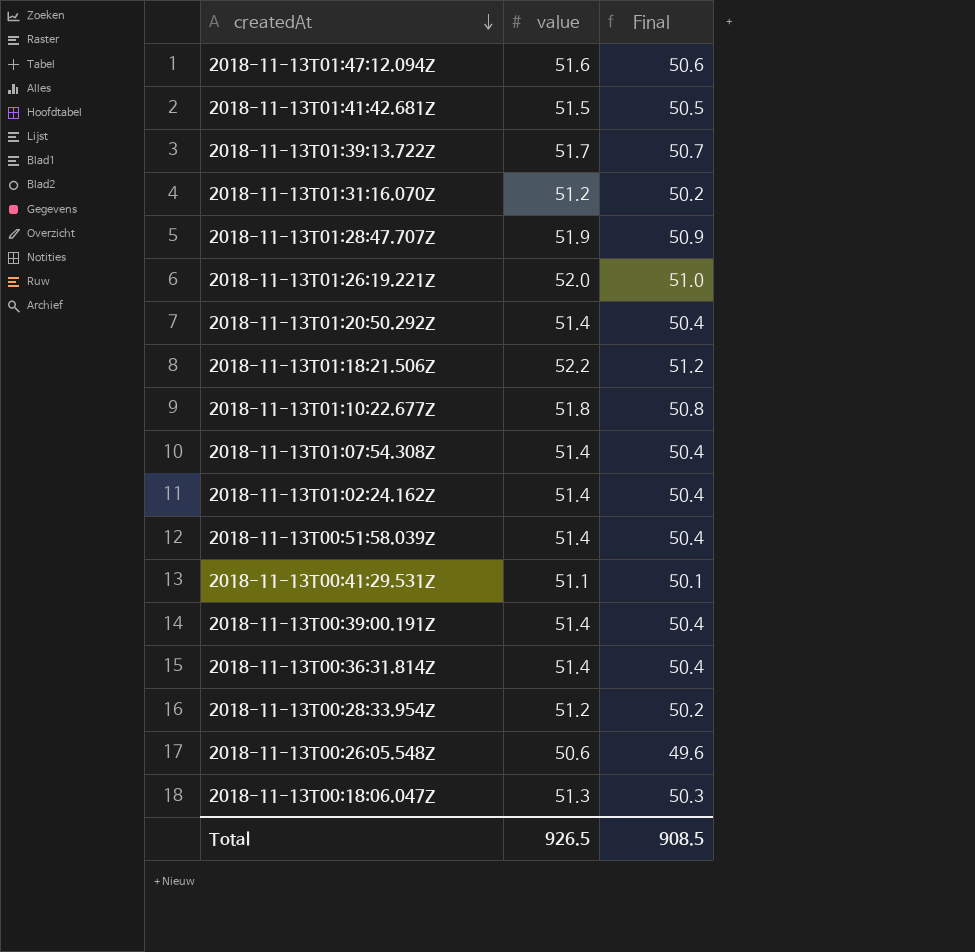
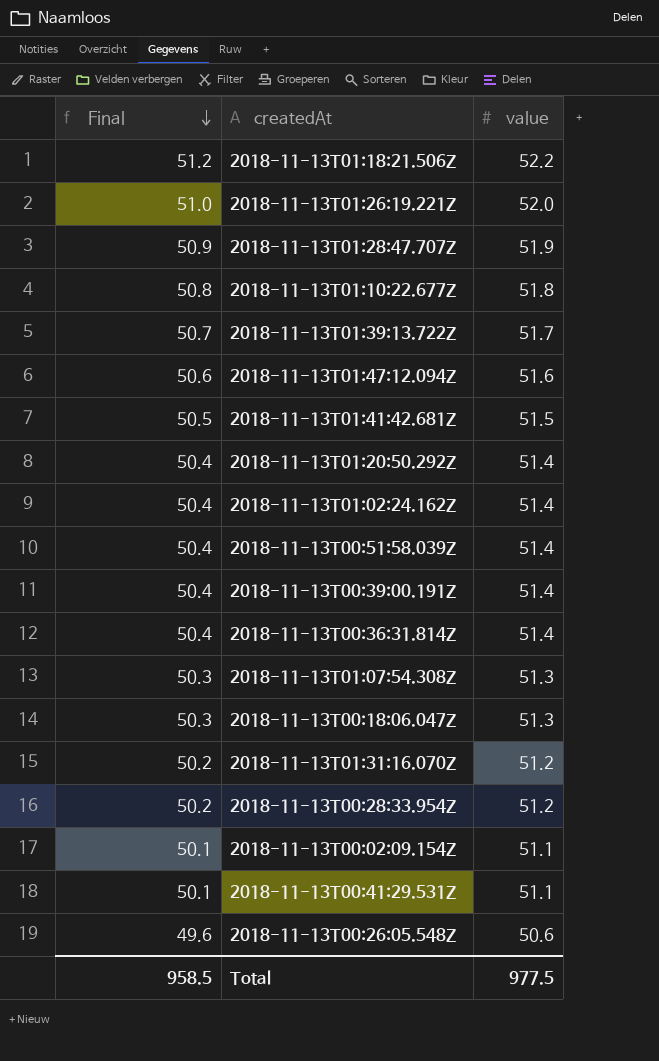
row order: createdAt descending -> Final descending
column Final | position: 3 -> 1
2018-11-13T01:07:54.308Z | Final: 50.4 -> 50.3
2018-11-13T01:07:54.308Z | value: 51.4 -> 51.3
row 2018-11-13T00:02:09.154Z: none -> 50.1 | 51.1
Total | Final: 908.5 -> 958.5
Total | value: 926.5 -> 977.5

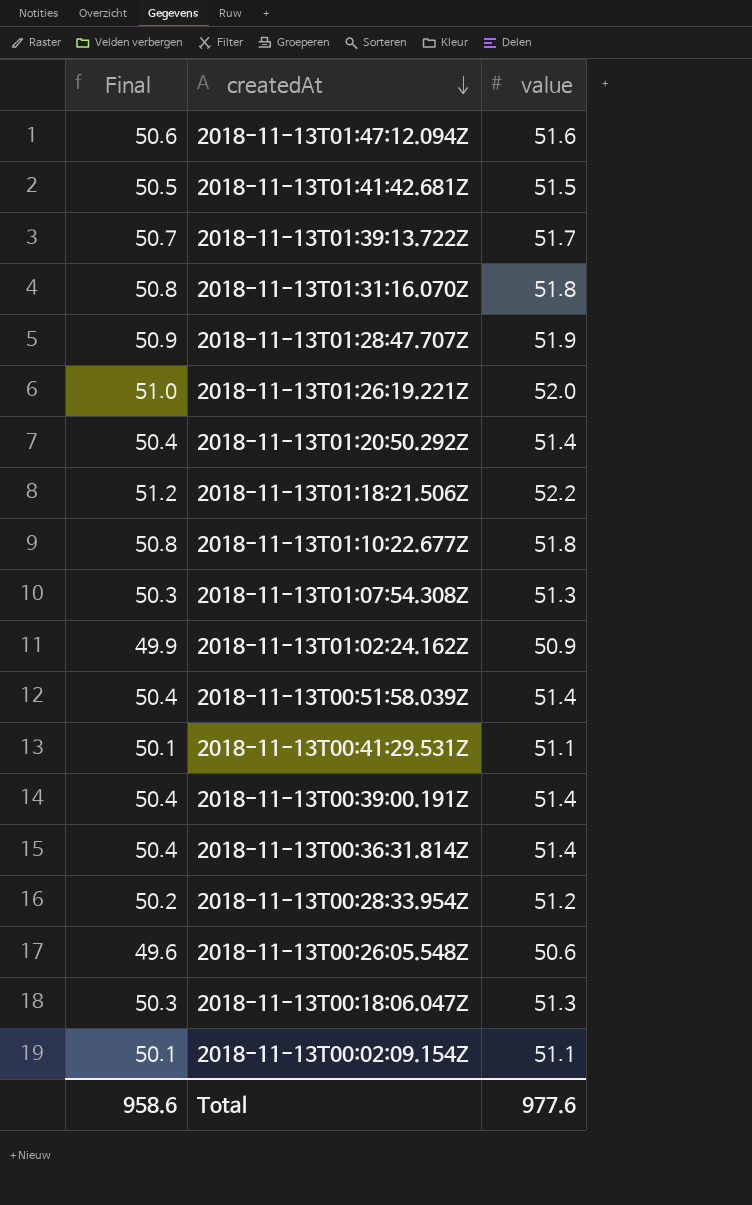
row order: Final descending -> createdAt descending
2018-11-13T01:31:16.070Z | Final: 50.2 -> 50.8
2018-11-13T01:31:16.070Z | value: 51.2 -> 51.8
2018-11-13T01:02:24.162Z | Final: 50.4 -> 49.9
2018-11-13T01:02:24.162Z | value: 51.4 -> 50.9
Total | Final: 958.5 -> 958.6
Total | value: 977.5 -> 977.6

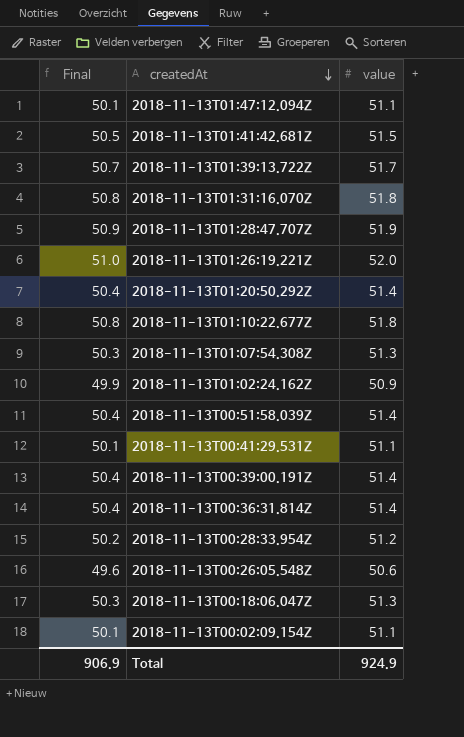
row 2018-11-13T01:18:21.506Z: 51.2 | 52.2 -> none
2018-11-13T01:47:12.094Z | Final: 50.6 -> 50.1
2018-11-13T01:47:12.094Z | value: 51.6 -> 51.1
Total | Final: 958.6 -> 906.9
Total | value: 977.6 -> 924.9

